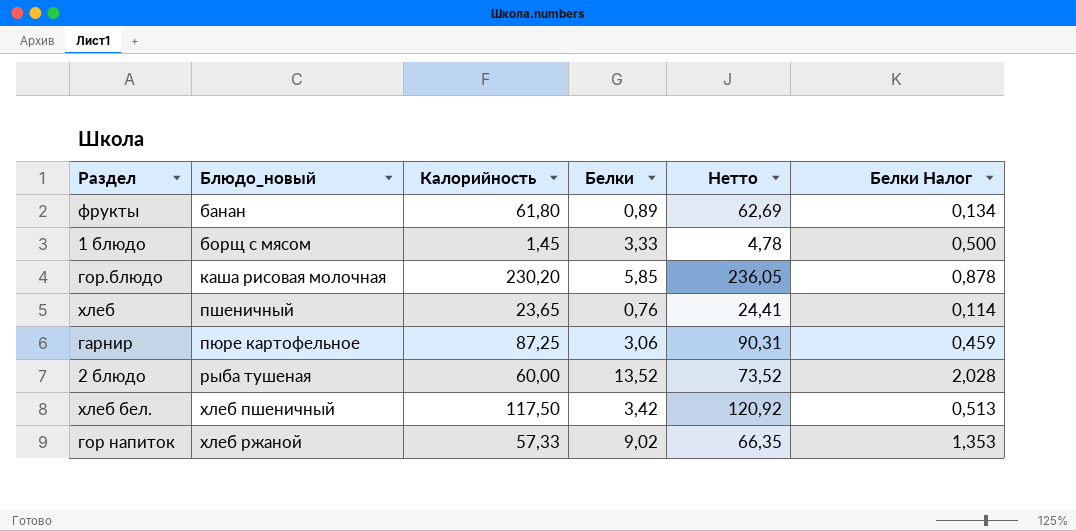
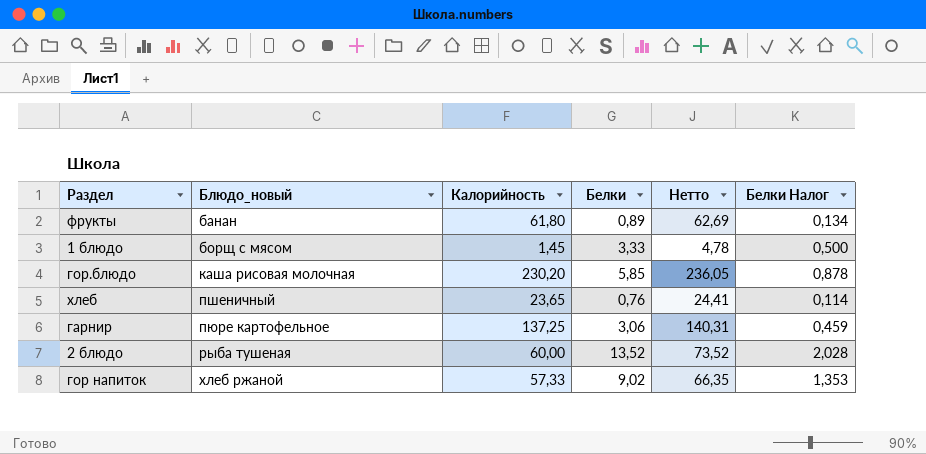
row хлеб бел.: хлеб пшеничный | 117,50 | 3,42 | 120,92 | 0,513 -> none
гарнир | Калорийность: 87,25 -> 137,25
гарнир | Нетто: 90,31 -> 140,31

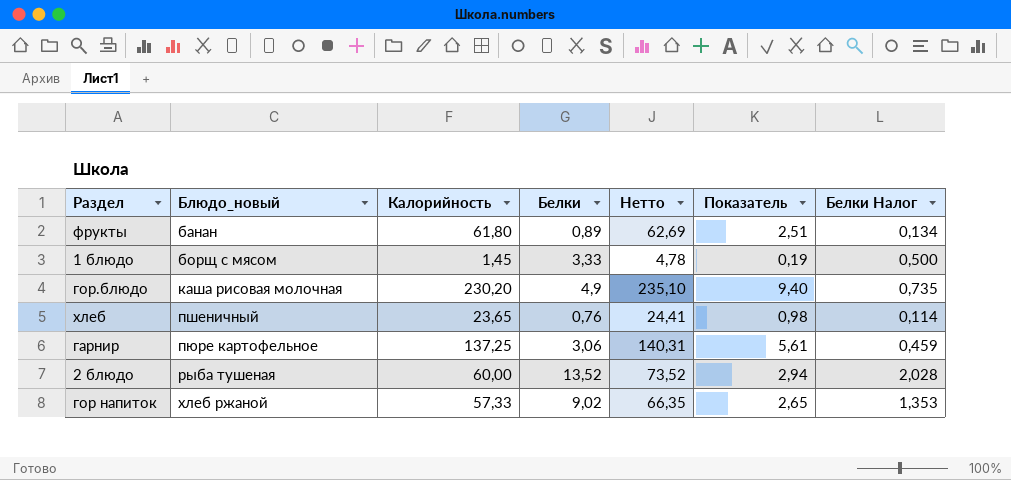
column Показатель | formula: none -> [Нетто] * 0,04
гор.блюдо | Белки: 5,85 -> 4,9
гор.блюдо | Нетто: 236,05 -> 235,10
гор.блюдо | Белки Налог: 0,878 -> 0,735

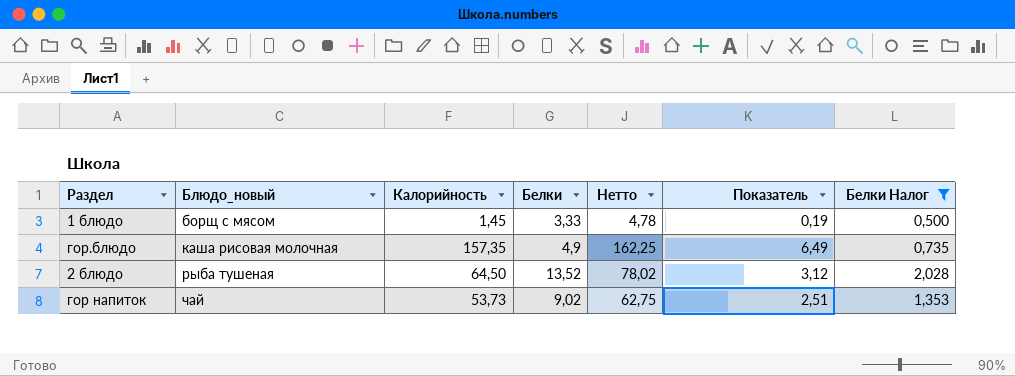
filter: none -> Белки Налог >= 0,500
гор.блюдо | Калорийность: 230,20 -> 157,35
гор.блюдо | Нетто: 235,10 -> 162,25
гор.блюдо | Показатель: 9,40 -> 6,49
2 блюдо | Калорийность: 60,00 -> 64,50
2 блюдо | Нетто: 73,52 -> 78,02
2 блюдо | Показатель: 2,94 -> 3,12
гор напиток | Блюдо_новый: хлеб ржаной -> чай
гор напиток | Калорийность: 57,33 -> 53,73
гор напиток | Нетто: 66,35 -> 62,75
гор напиток | Показатель: 2,65 -> 2,51

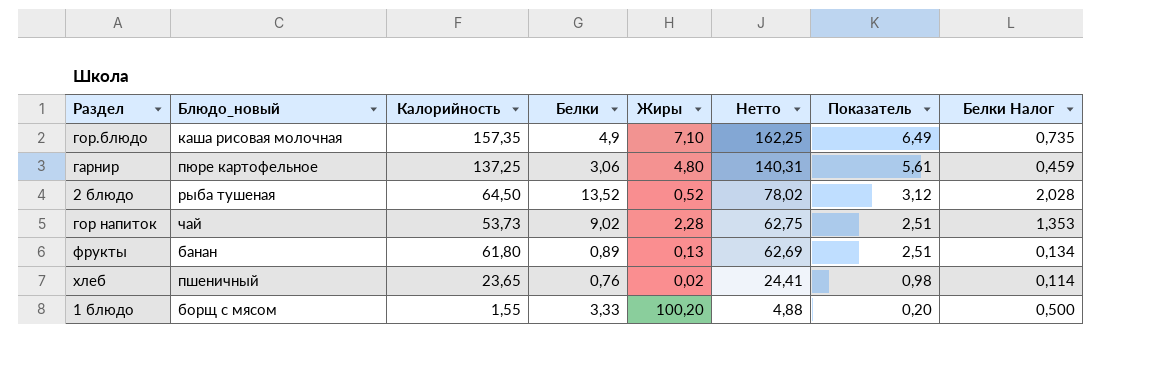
filter: Белки Налог >= 0,500 -> none
row order: Блюдо_новый ascending -> Нетто descending
column Жиры | position: none -> 5
1 блюдо | Калорийность: 1,45 -> 1,55
1 блюдо | Нетто: 4,78 -> 4,88
1 блюдо | Показатель: 0,19 -> 0,20

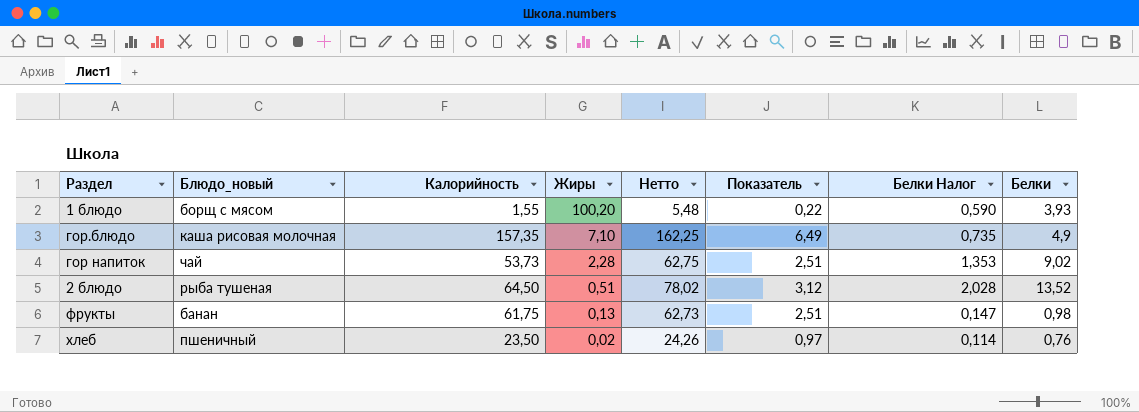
row order: Нетто descending -> Жиры descending
column Белки | position: 4 -> 8
row гарнир: пюре картофельное | 137,25 | 3,06 | 4,80 | 140,31 | 5,61 | 0,459 -> none
1 блюдо | Нетто: 4,88 -> 5,48
1 блюдо | Показатель: 0,20 -> 0,22
1 блюдо | Белки Налог: 0,500 -> 0,590
1 блюдо | Белки: 3,33 -> 3,93
2 блюдо | Жиры: 0,52 -> 0,51
фрукты | Калорийность: 61,80 -> 61,75
фрукты | Нетто: 62,69 -> 62,73
фрукты | Белки Налог: 0,134 -> 0,147
фрукты | Белки: 0,89 -> 0,98
хлеб | Калорийность: 23,65 -> 23,50
хлеб | Нетто: 24,41 -> 24,26
хлеб | Показатель: 0,98 -> 0,97

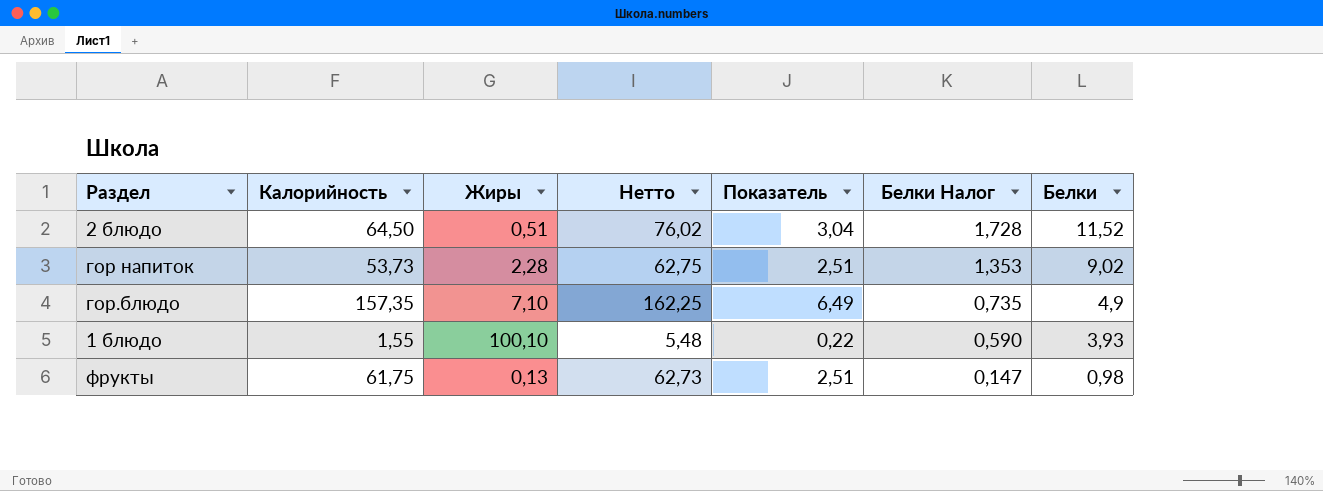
row order: Жиры descending -> Белки Налог descending
column Блюдо_новый | position: 2 -> none
row хлеб: пшеничный | 23,50 | 0,02 | 24,26 | 0,97 | 0,114 | 0,76 -> none
2 блюдо | Нетто: 78,02 -> 76,02
2 блюдо | Показатель: 3,12 -> 3,04
2 блюдо | Белки Налог: 2,028 -> 1,728
2 блюдо | Белки: 13,52 -> 11,52
1 блюдо | Жиры: 100,20 -> 100,10

